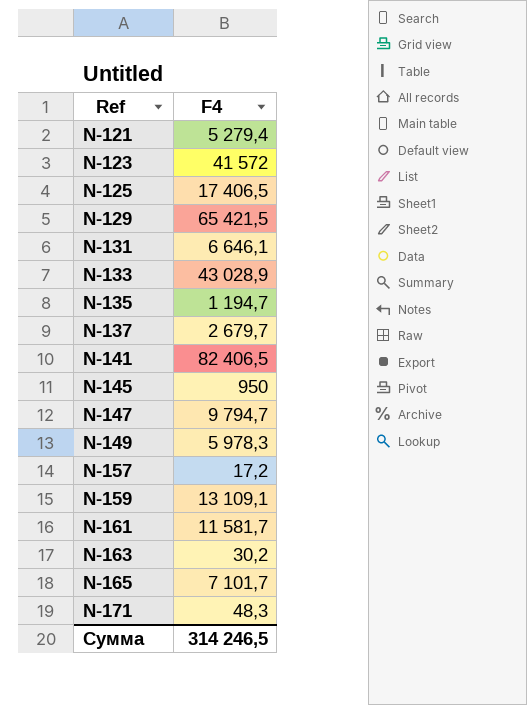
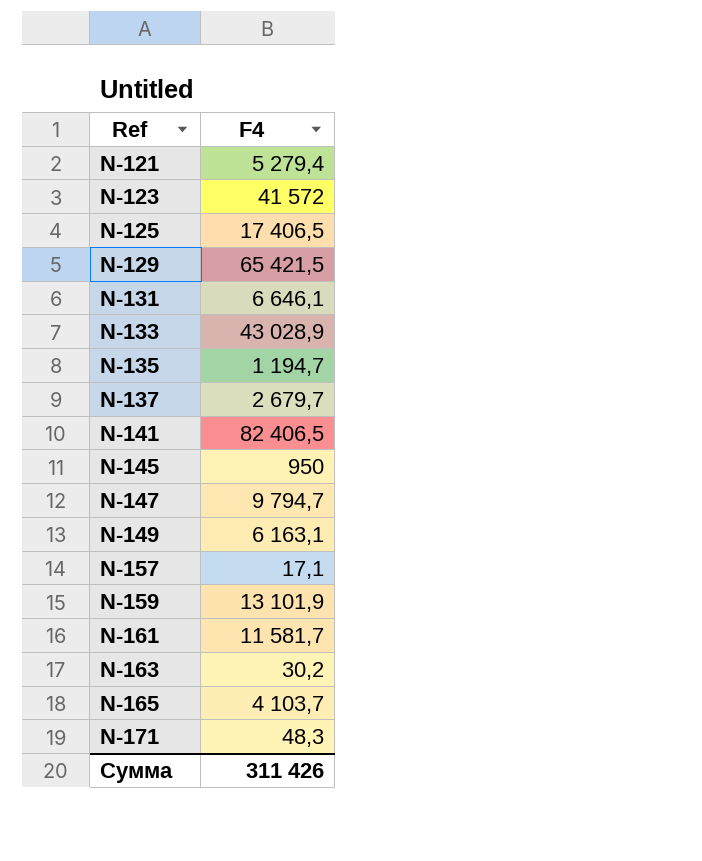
N-149 | F4: 5 978,3 -> 6 163,1
N-157 | F4: 17,2 -> 17,1
N-159 | F4: 13 109,1 -> 13 101,9
N-165 | F4: 7 101,7 -> 4 103,7
Сумма | F4: 314 246,5 -> 311 426

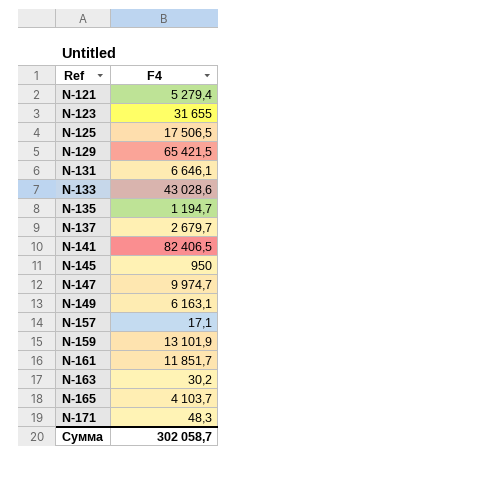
N-123 | F4: 41 572 -> 31 655
N-125 | F4: 17 406,5 -> 17 506,5
N-133 | F4: 43 028,9 -> 43 028,6
N-147 | F4: 9 794,7 -> 9 974,7
N-161 | F4: 11 581,7 -> 11 851,7
Сумма | F4: 311 426 -> 302 058,7

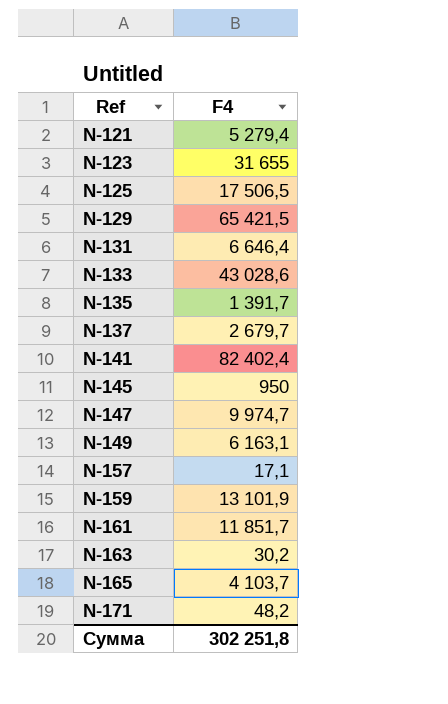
N-131 | F4: 6 646,1 -> 6 646,4
N-135 | F4: 1 194,7 -> 1 391,7
N-141 | F4: 82 406,5 -> 82 402,4
N-171 | F4: 48,3 -> 48,2
Сумма | F4: 302 058,7 -> 302 251,8

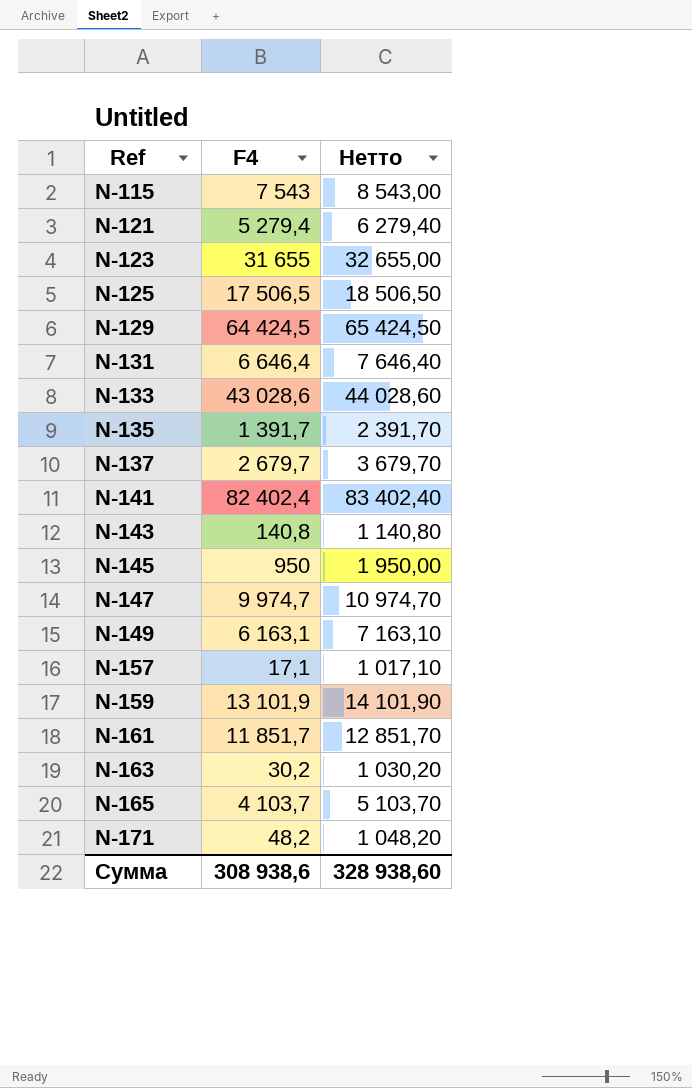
column Нетто | formula: none -> [F4] + 1000
row N-115: none -> 7 543 | 8 543,00
N-129 | F4: 65 421,5 -> 64 424,5
row N-143: none -> 140,8 | 1 140,80
Сумма | F4: 302 251,8 -> 308 938,6

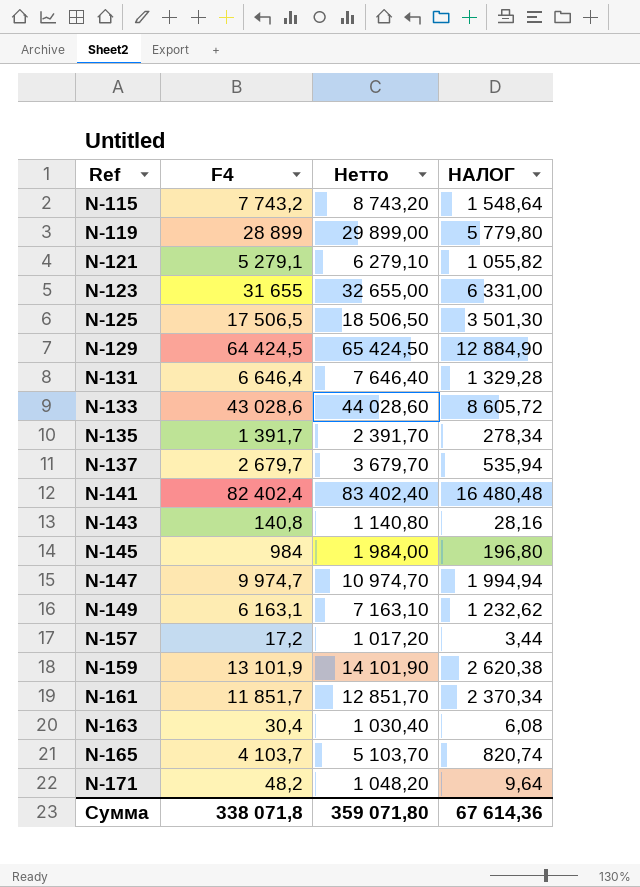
column НАЛОГ | formula: none -> [F4] * 0,2
N-115 | F4: 7 543 -> 7 743,2
N-115 | Нетто: 8 543,00 -> 8 743,20
row N-119: none -> 28 899 | 29 899,00 | 5 779,80
N-121 | F4: 5 279,4 -> 5 279,1
N-121 | Нетто: 6 279,40 -> 6 279,10
N-145 | F4: 950 -> 984
N-145 | Нетто: 1 950,00 -> 1 984,00
N-157 | F4: 17,1 -> 17,2
N-157 | Нетто: 1 017,10 -> 1 017,20
N-163 | F4: 30,2 -> 30,4
N-163 | Нетто: 1 030,20 -> 1 030,40
Сумма | F4: 308 938,6 -> 338 071,8
Сумма | Нетто: 328 938,60 -> 359 071,80

